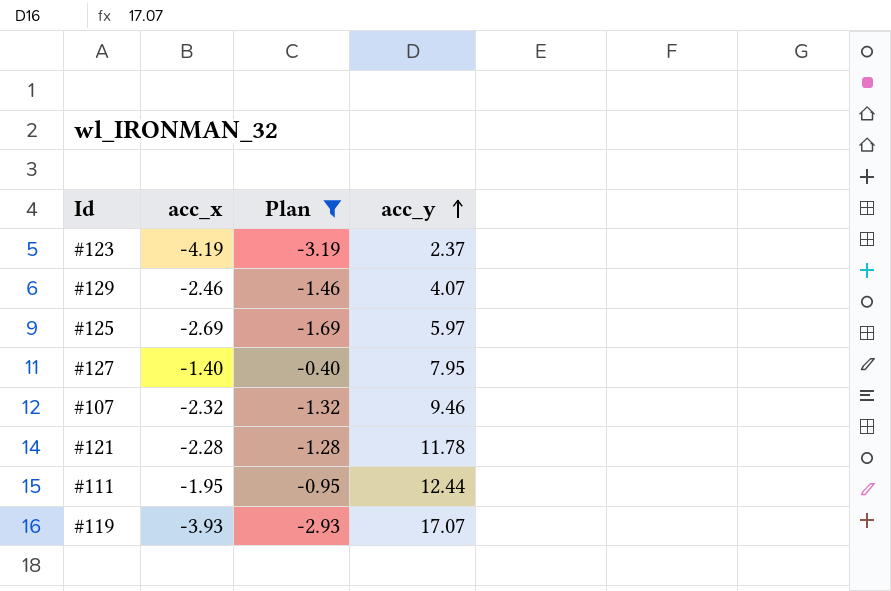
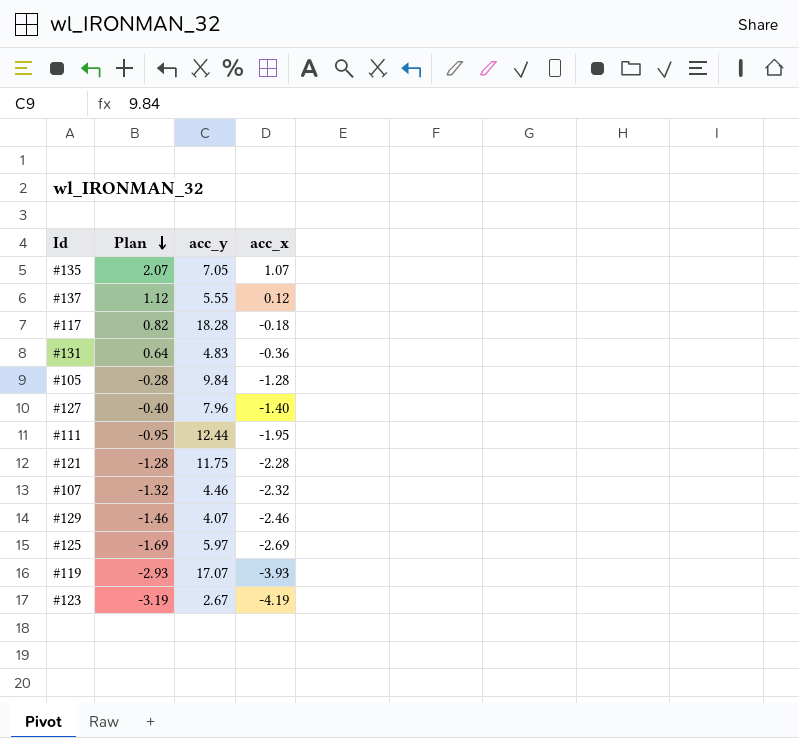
filter: Plan <= -0.40 -> none
row order: acc_y ascending -> Plan descending
column acc_x | position: 2 -> 4
#127 | acc_y: 7.95 -> 7.96
#121 | acc_y: 11.78 -> 11.75
#107 | acc_y: 9.46 -> 4.46
#123 | acc_y: 2.37 -> 2.67

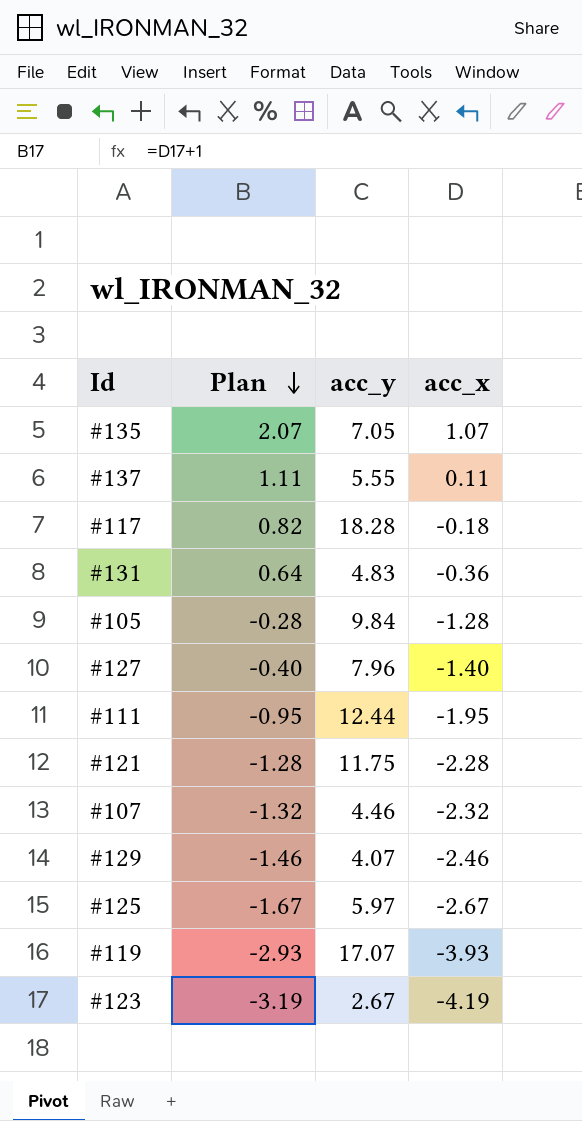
#137 | Plan: 1.12 -> 1.11
#137 | acc_x: 0.12 -> 0.11
#125 | Plan: -1.69 -> -1.67
#125 | acc_x: -2.69 -> -2.67

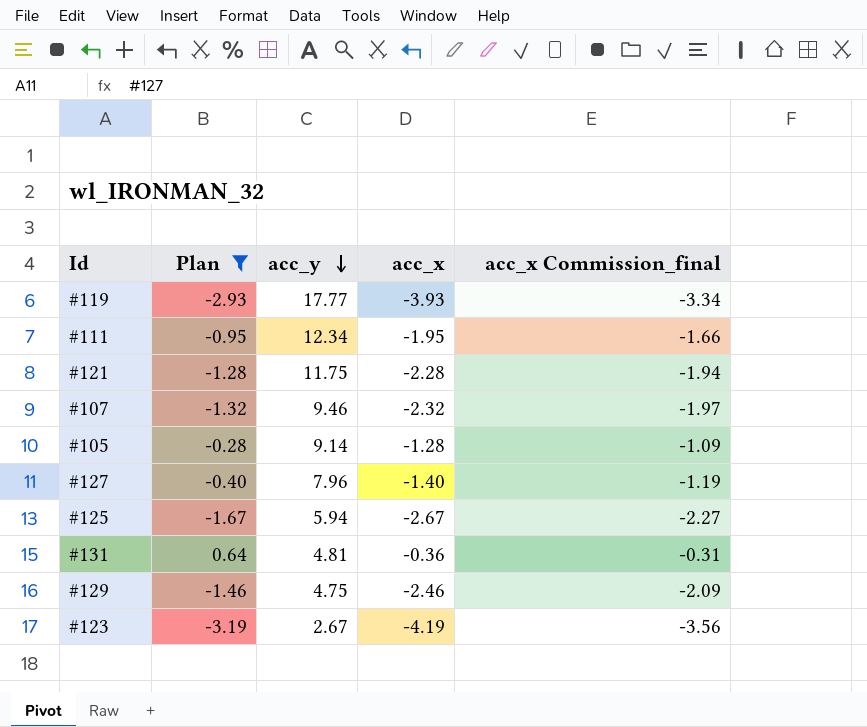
filter: none -> Plan <= 0.64
row order: Plan descending -> acc_y descending
column acc_x Commission_final | formula: none -> [acc_x] * 0.85
#119 | acc_y: 17.07 -> 17.77
#111 | acc_y: 12.44 -> 12.34
#107 | acc_y: 4.46 -> 9.46
#105 | acc_y: 9.84 -> 9.14
#125 | acc_y: 5.97 -> 5.94
#131 | acc_y: 4.83 -> 4.81
#129 | acc_y: 4.07 -> 4.75

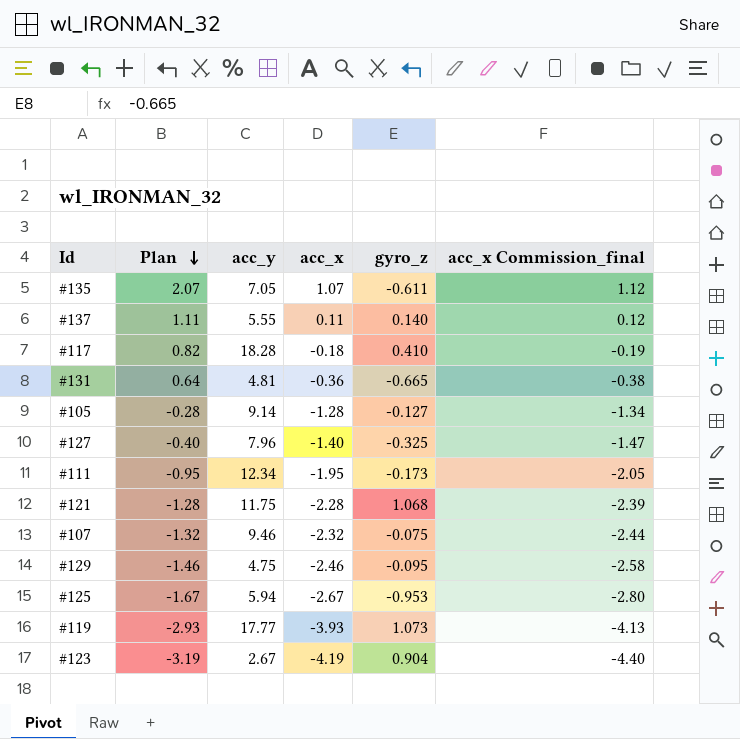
filter: Plan <= 0.64 -> none
row order: acc_y descending -> Plan descending
column gyro_z | position: none -> 5
column acc_x Commission_final | formula: [acc_x] * 0.85 -> [acc_x] * 1.05

